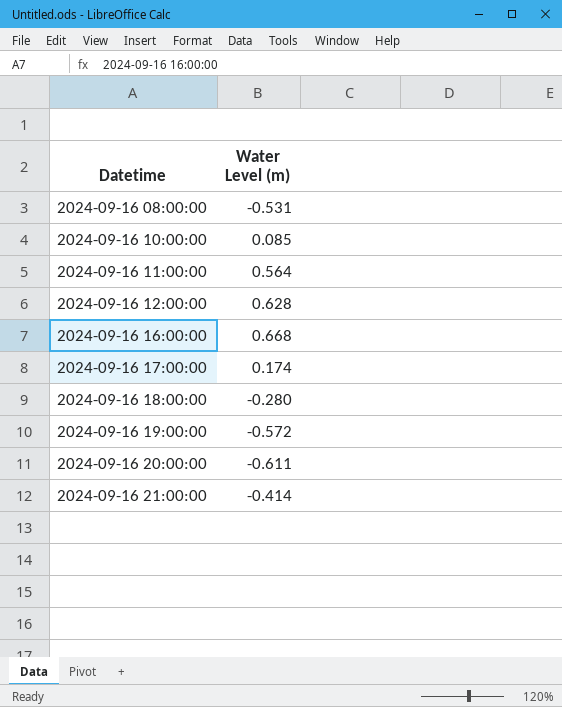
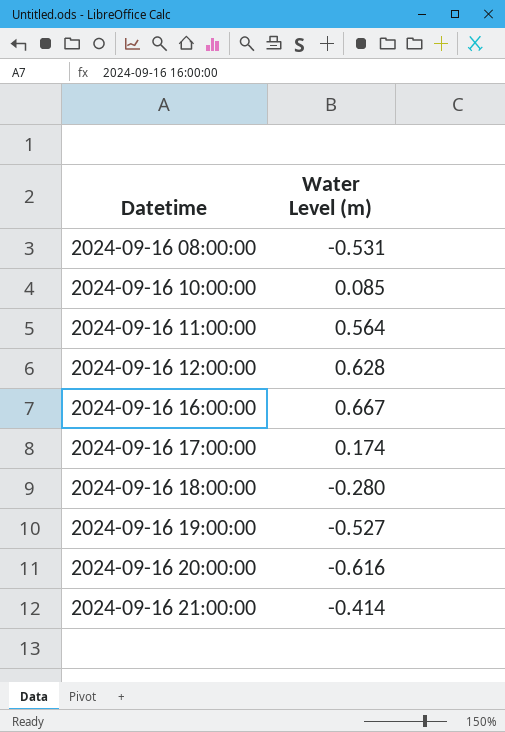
2024-09-16 16:00:00 | Water Level (m): 0.668 -> 0.667
2024-09-16 19:00:00 | Water Level (m): -0.572 -> -0.527
2024-09-16 20:00:00 | Water Level (m): -0.611 -> -0.616

